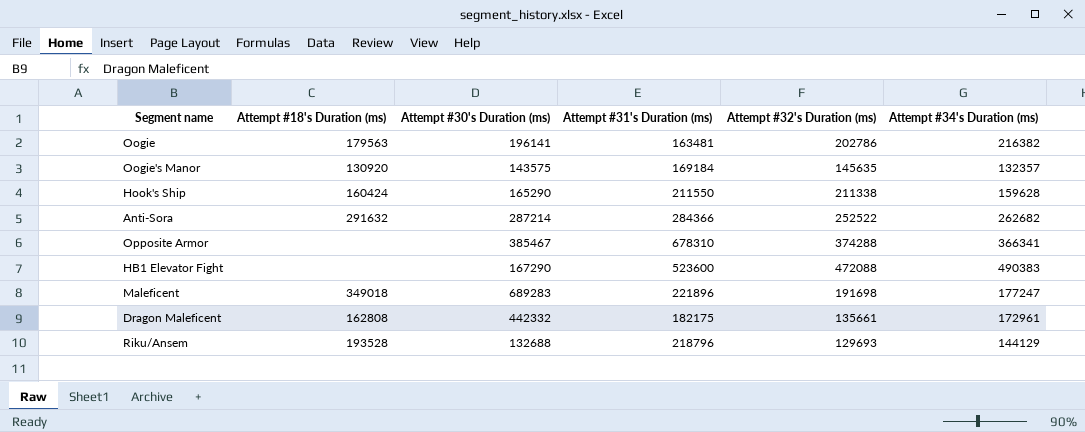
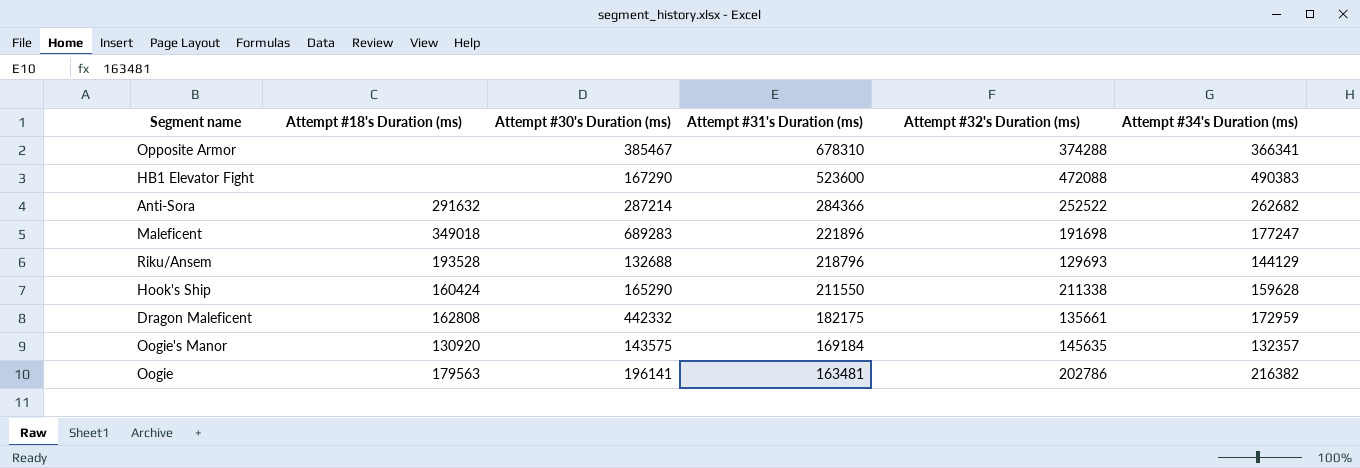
row order: none -> Attempt #31's Duration (ms) descending
Dragon Maleficent | Attempt #34's Duration (ms): 172961 -> 172959

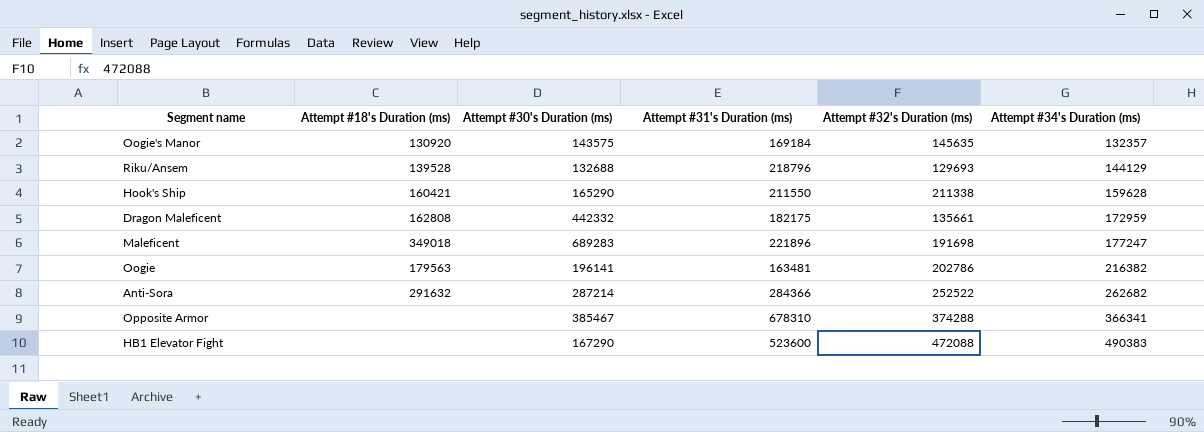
row order: Attempt #31's Duration (ms) descending -> Attempt #34's Duration (ms) ascending
Riku/Ansem | Attempt #18's Duration (ms): 193528 -> 139528
Hook's Ship | Attempt #18's Duration (ms): 160424 -> 160421

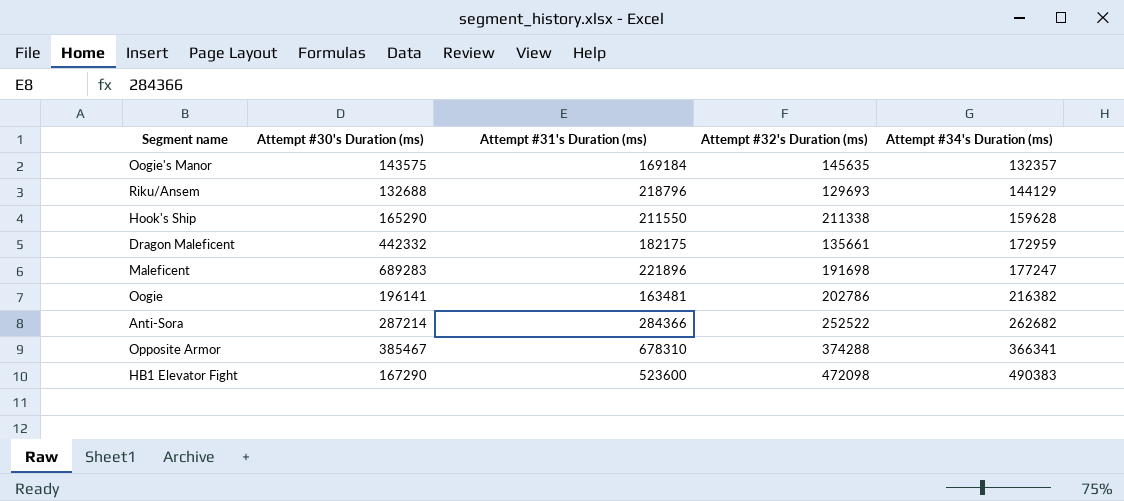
column Attempt #18's Duration (ms) | position: 2 -> none
HB1 Elevator Fight | Attempt #32's Duration (ms): 472088 -> 472098

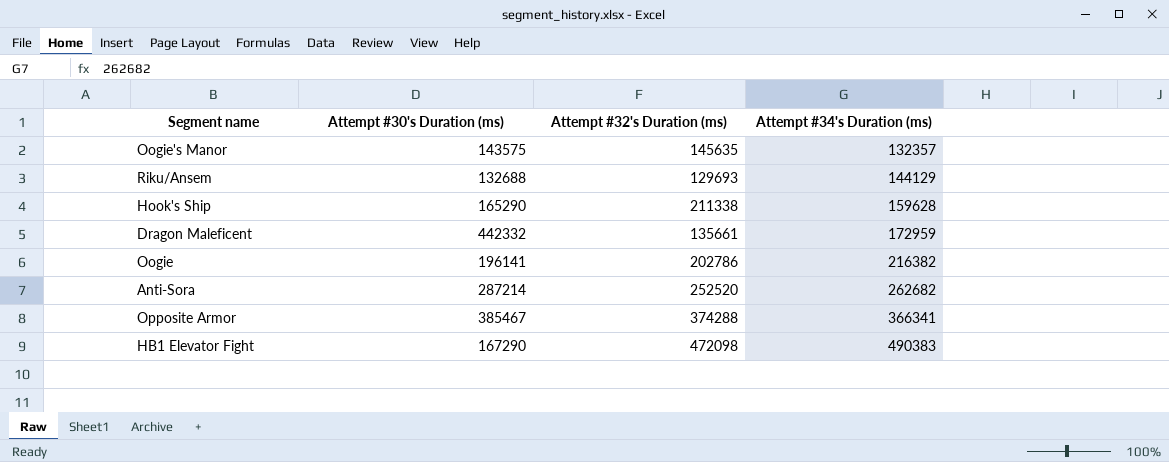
column Attempt #31's Duration (ms) | position: 3 -> none
row Maleficent: 689283 | 221896 | 191698 | 177247 -> none
Anti-Sora | Attempt #32's Duration (ms): 252522 -> 252520

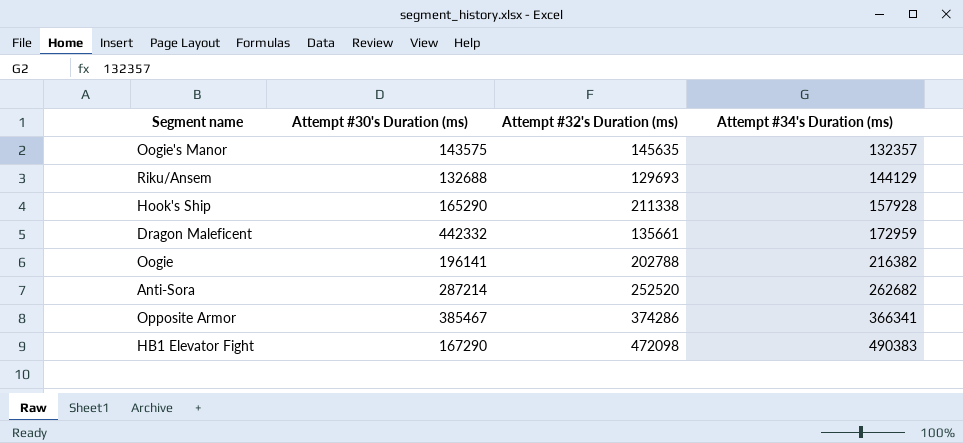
Hook's Ship | Attempt #34's Duration (ms): 159628 -> 157928
Oogie | Attempt #32's Duration (ms): 202786 -> 202788
Opposite Armor | Attempt #32's Duration (ms): 374288 -> 374286

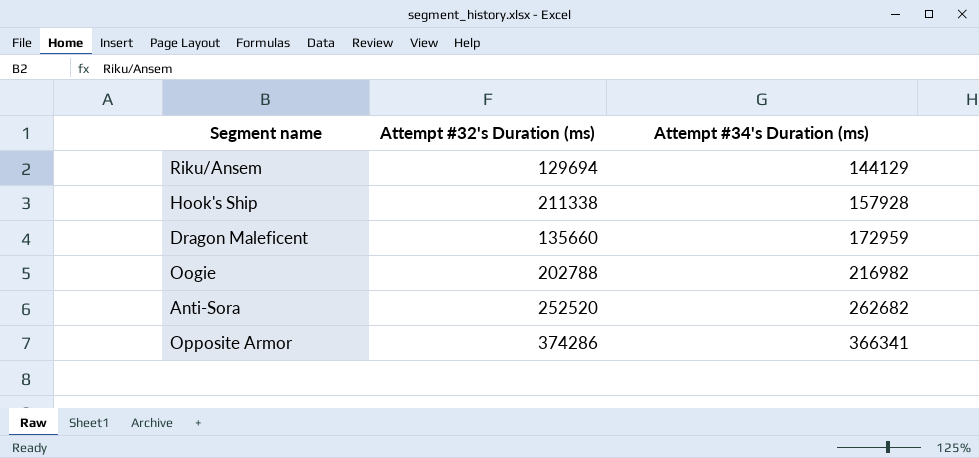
column Attempt #30's Duration (ms) | position: 2 -> none
row Oogie's Manor: 143575 | 145635 | 132357 -> none
row HB1 Elevator Fight: 167290 | 472098 | 490383 -> none
Riku/Ansem | Attempt #32's Duration (ms): 129693 -> 129694
Dragon Maleficent | Attempt #32's Duration (ms): 135661 -> 135660
Oogie | Attempt #34's Duration (ms): 216382 -> 216982

